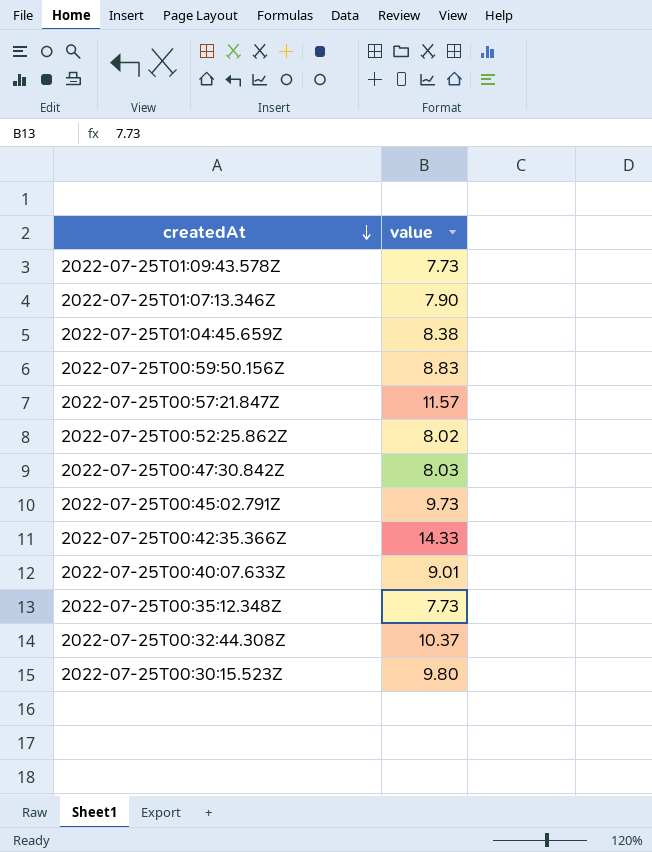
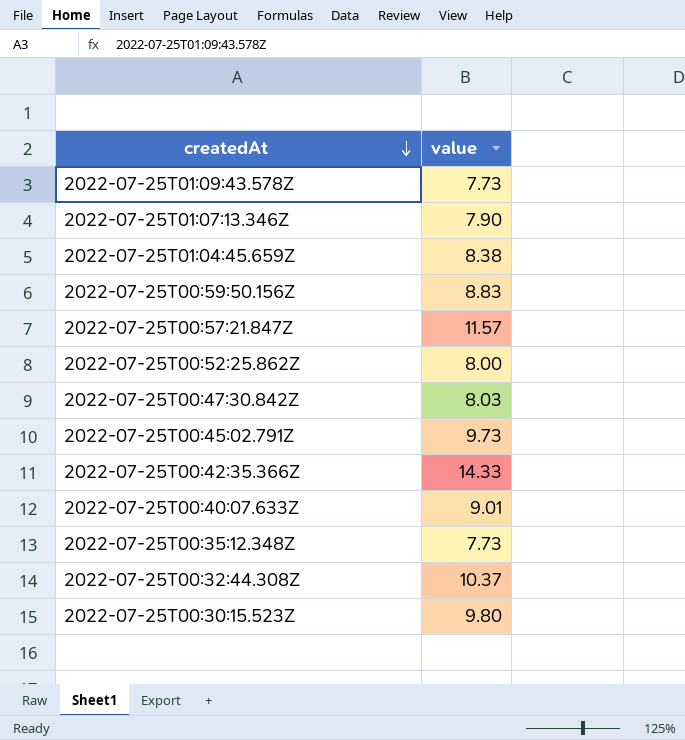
2022-07-25T00:52:25.862Z | value: 8.02 -> 8.00

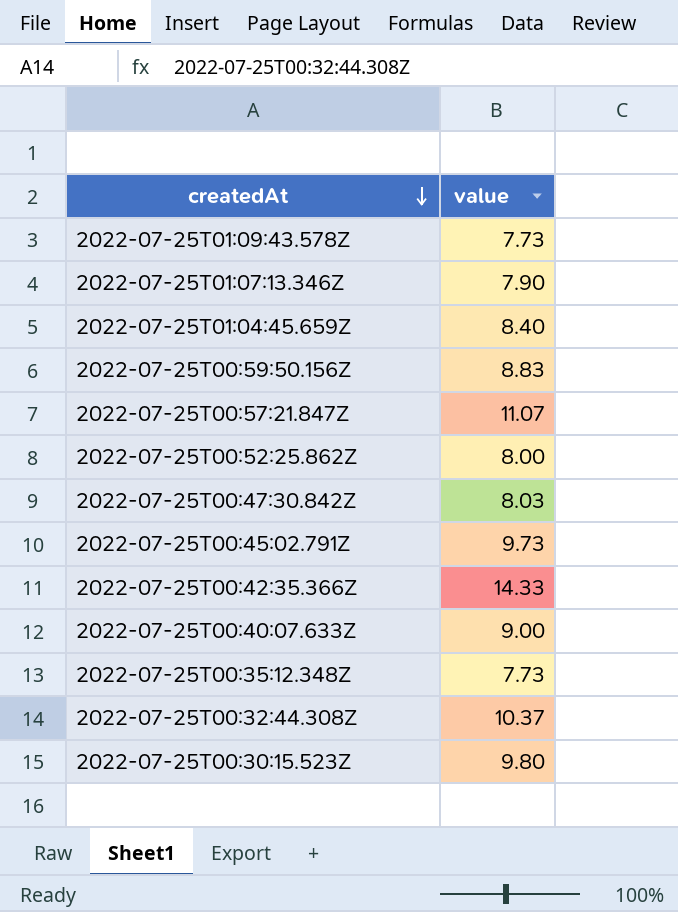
2022-07-25T01:04:45.659Z | value: 8.38 -> 8.40
2022-07-25T00:57:21.847Z | value: 11.57 -> 11.07
2022-07-25T00:40:07.633Z | value: 9.01 -> 9.00

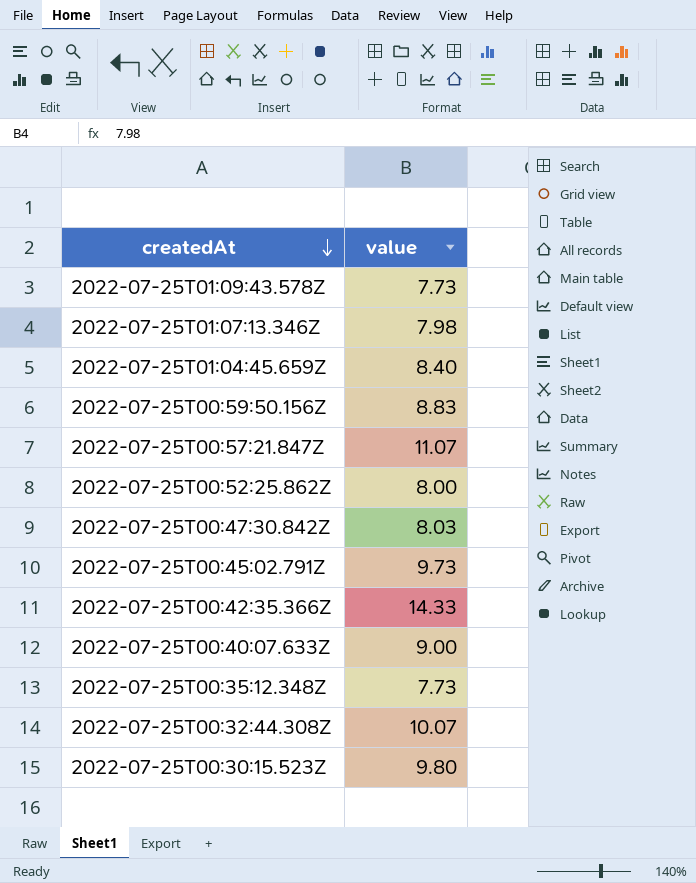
2022-07-25T01:07:13.346Z | value: 7.90 -> 7.98
2022-07-25T00:32:44.308Z | value: 10.37 -> 10.07

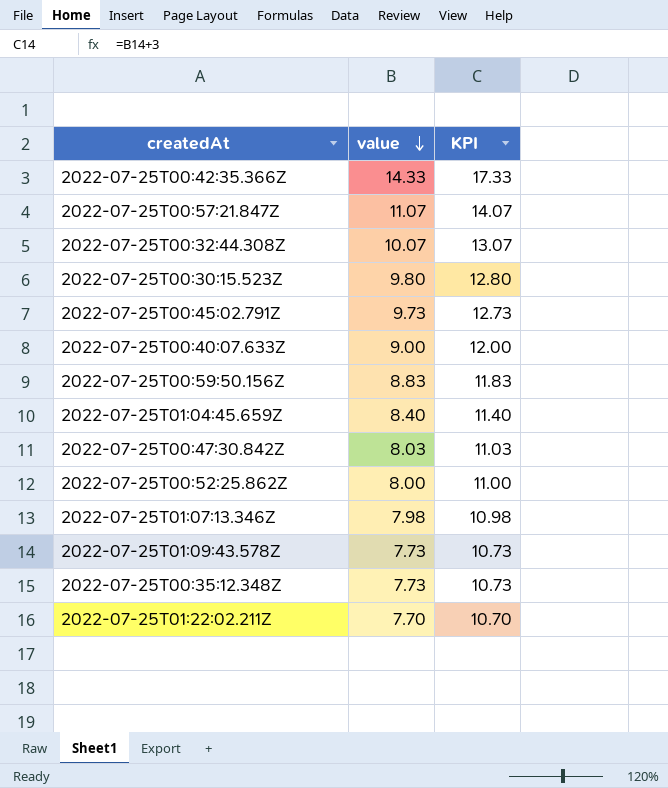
row order: createdAt descending -> value descending
column KPI | formula: none -> [value] + 3
row 2022-07-25T01:22:02.211Z: none -> 7.70 | 10.70

